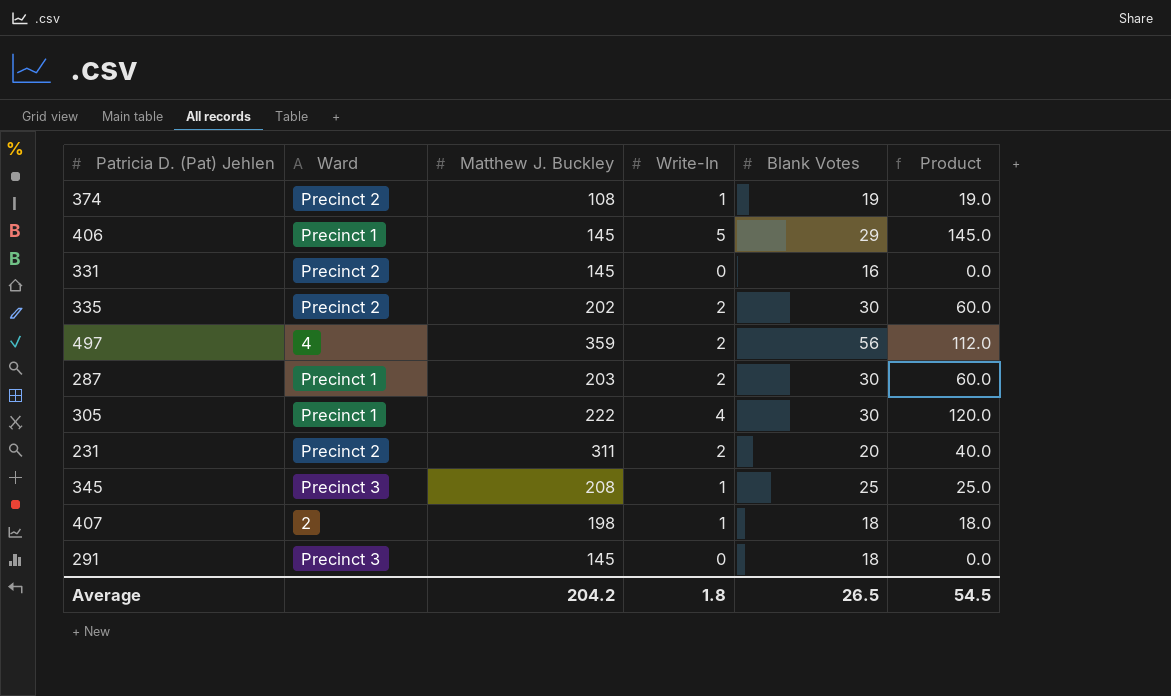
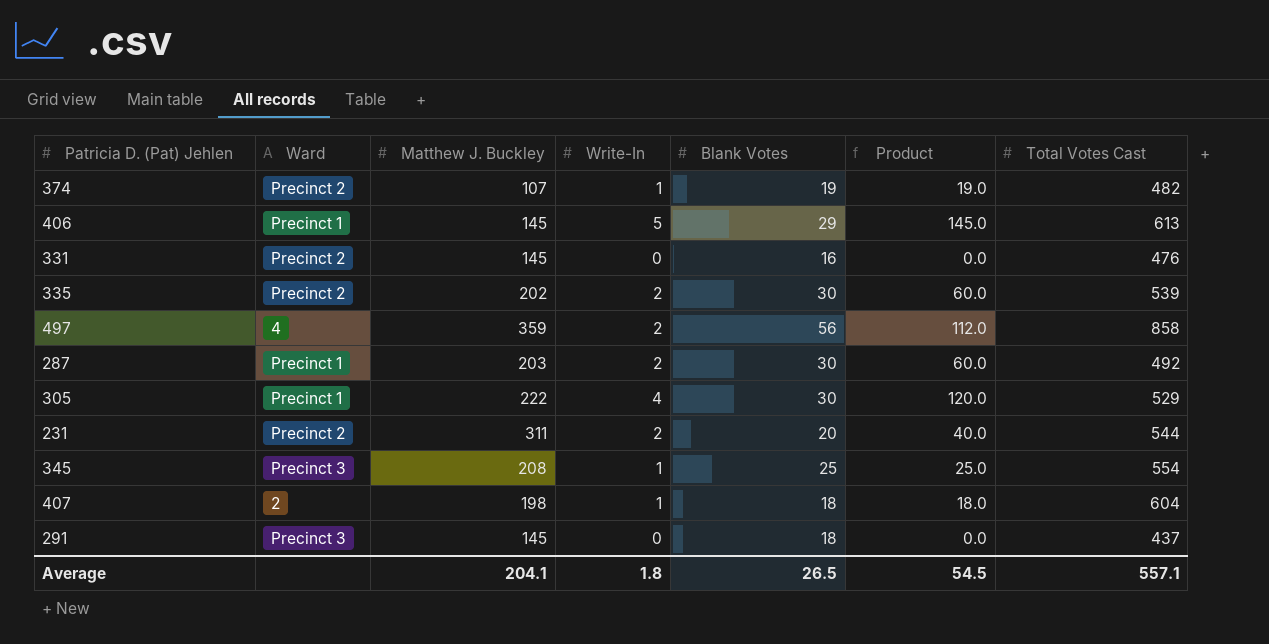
column Total Votes Cast | position: none -> 7
374 | Matthew J. Buckley: 108 -> 107
Average | Matthew J. Buckley: 204.2 -> 204.1

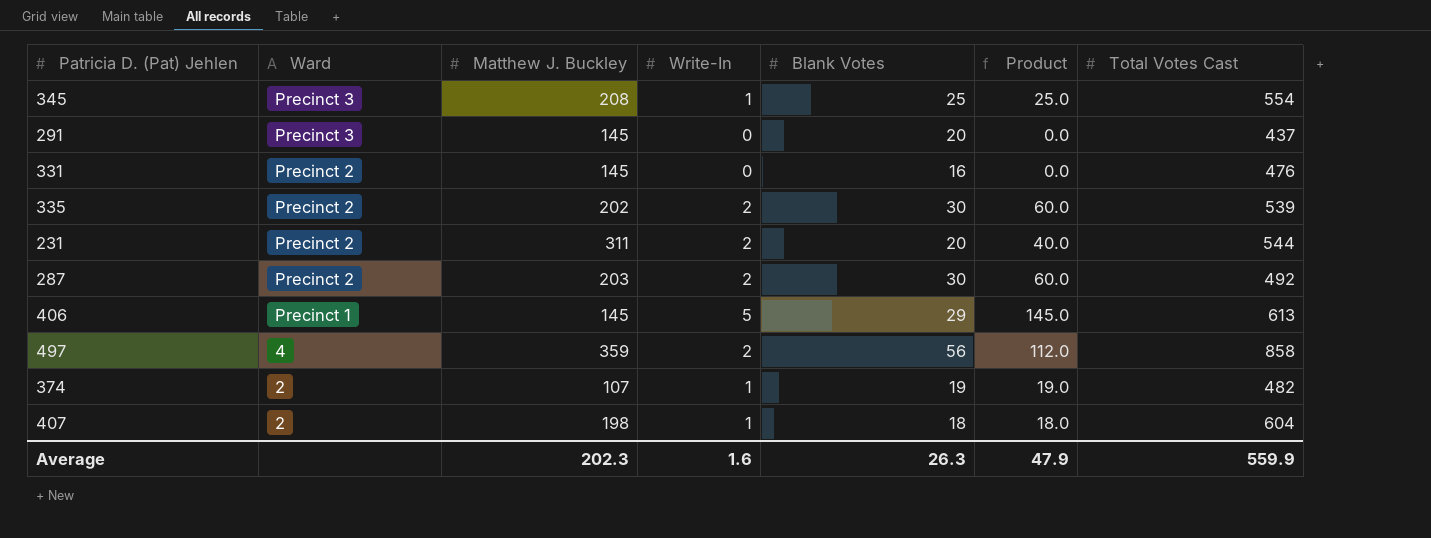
row order: none -> Ward descending
row 305: Precinct 1 | 222 | 4 | 30 | 120.0 | 529 -> none
291 | Blank Votes: 18 -> 20
287 | Ward: Precinct 1 -> Precinct 2
374 | Ward: Precinct 2 -> 2
Average | Matthew J. Buckley: 204.1 -> 202.3
Average | Write-In: 1.8 -> 1.6
Average | Blank Votes: 26.5 -> 26.3
Average | Product: 54.5 -> 47.9
Average | Total Votes Cast: 557.1 -> 559.9

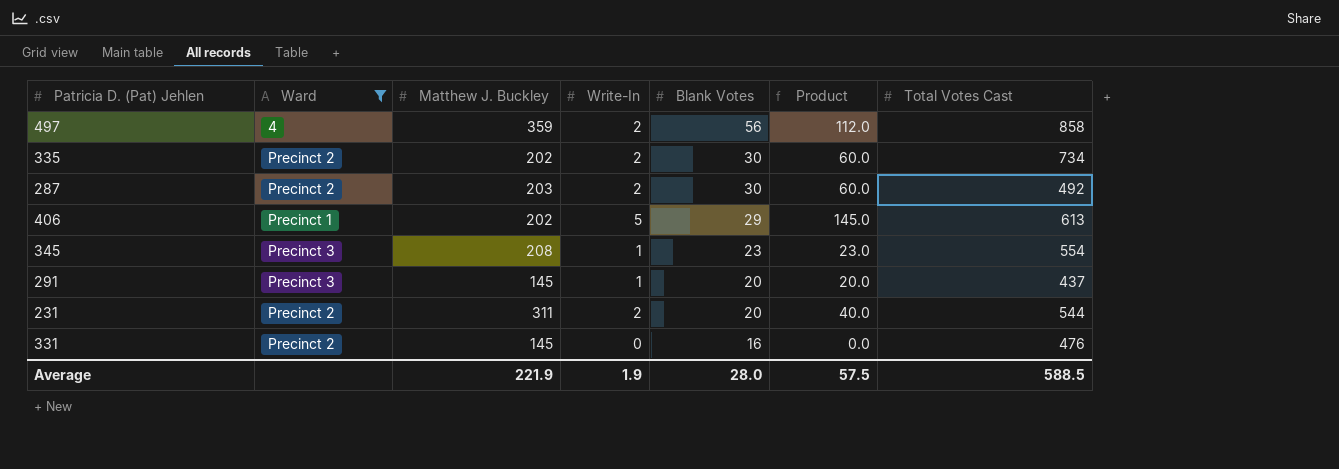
filter: none -> Ward != 2
row order: Ward descending -> Blank Votes descending
335 | Total Votes Cast: 539 -> 734
406 | Matthew J. Buckley: 145 -> 202
345 | Blank Votes: 25 -> 23
345 | Product: 25.0 -> 23.0
291 | Write-In: 0 -> 1
291 | Product: 0.0 -> 20.0
Average | Matthew J. Buckley: 202.3 -> 221.9
Average | Write-In: 1.6 -> 1.9
Average | Blank Votes: 26.3 -> 28.0
Average | Product: 47.9 -> 57.5
Average | Total Votes Cast: 559.9 -> 588.5

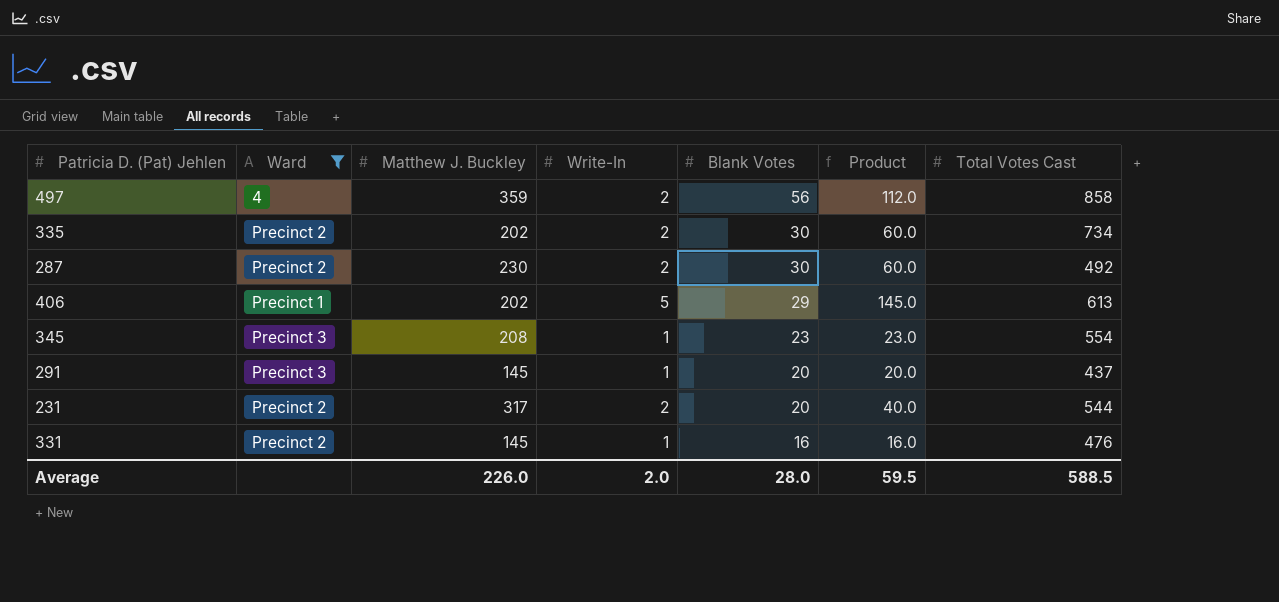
287 | Matthew J. Buckley: 203 -> 230
231 | Matthew J. Buckley: 311 -> 317
331 | Write-In: 0 -> 1
331 | Product: 0.0 -> 16.0
Average | Matthew J. Buckley: 221.9 -> 226.0
Average | Write-In: 1.9 -> 2.0
Average | Product: 57.5 -> 59.5

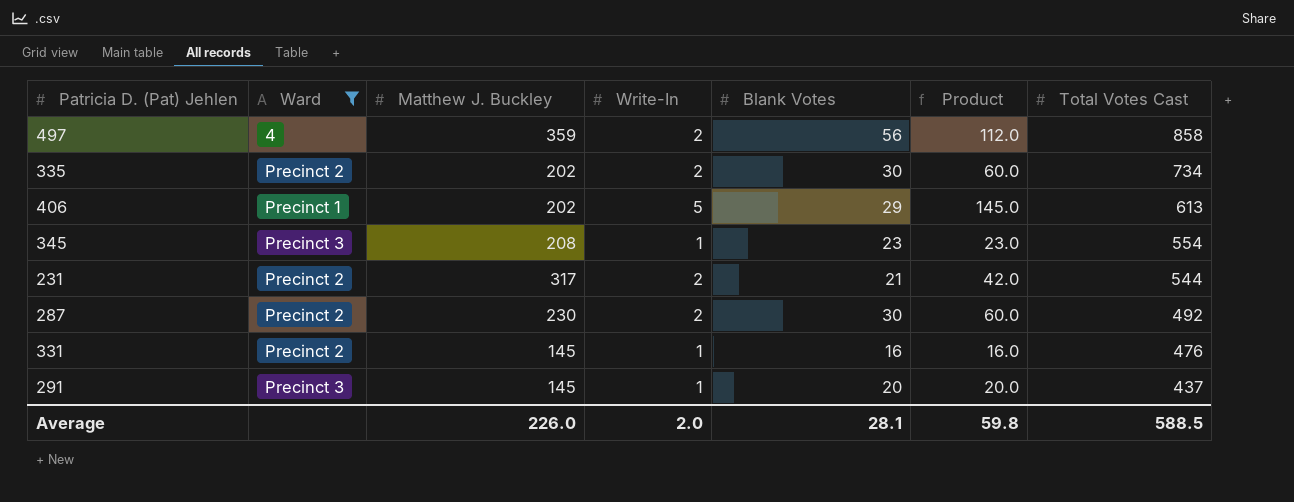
row order: Blank Votes descending -> Total Votes Cast descending
231 | Blank Votes: 20 -> 21
231 | Product: 40.0 -> 42.0
Average | Blank Votes: 28.0 -> 28.1
Average | Product: 59.5 -> 59.8

